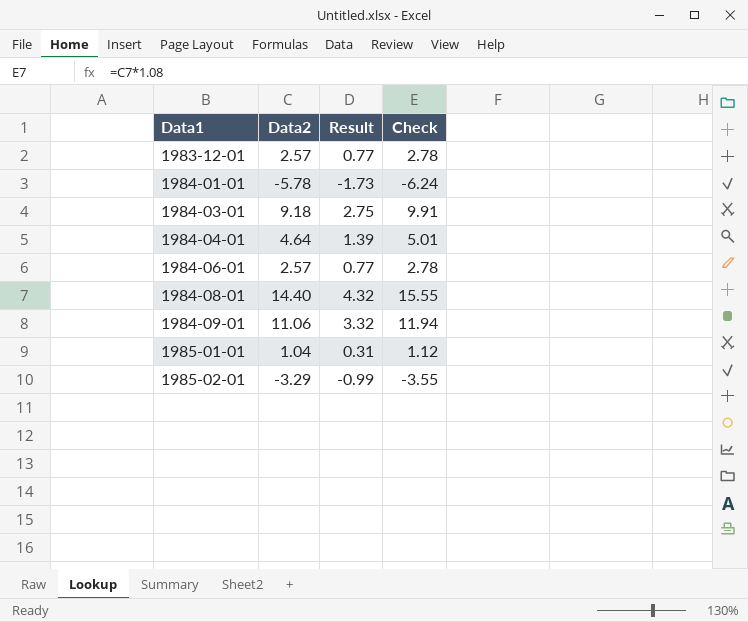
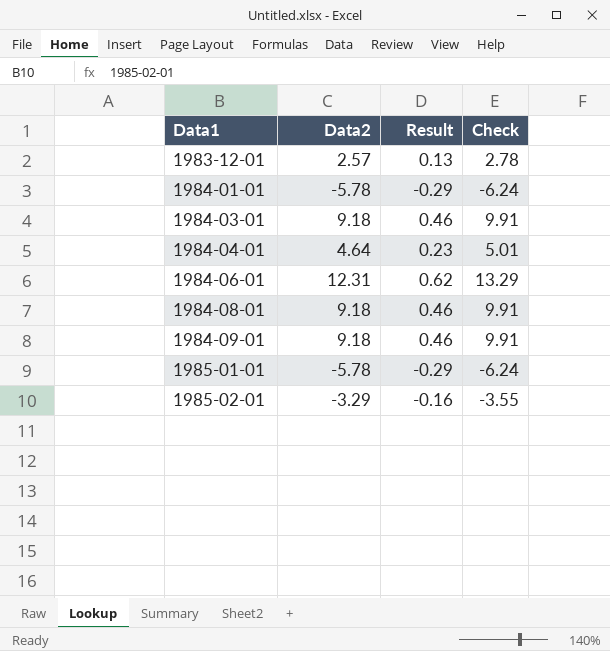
column Result | formula: [Data2] * 0.3 -> [Data2] * 0.05
1984-06-01 | Data2: 2.57 -> 12.31
1984-06-01 | Check: 2.78 -> 13.29
1984-08-01 | Data2: 14.40 -> 9.18
1984-08-01 | Check: 15.55 -> 9.91
1984-09-01 | Data2: 11.06 -> 9.18
1984-09-01 | Check: 11.94 -> 9.91
1985-01-01 | Data2: 1.04 -> -5.78
1985-01-01 | Check: 1.12 -> -6.24

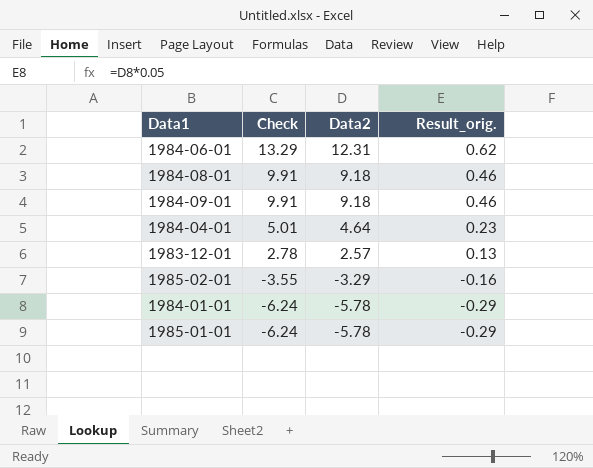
row order: Data1 ascending -> Check descending
column Check | position: 4 -> 2
column name: Result -> Result_orig.
row 1984-03-01: 9.18 | 0.46 | 9.91 -> none

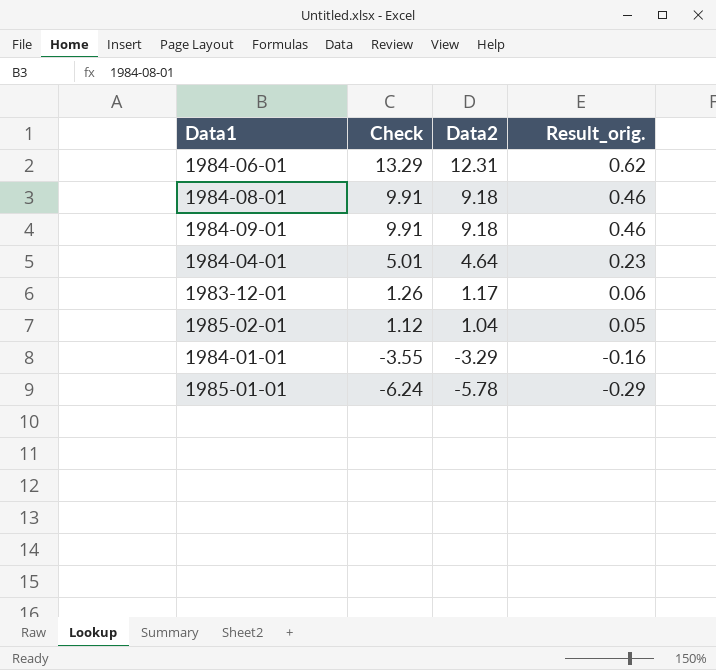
1983-12-01 | Check: 2.78 -> 1.26
1983-12-01 | Data2: 2.57 -> 1.17
1983-12-01 | Result_orig.: 0.13 -> 0.06
1985-02-01 | Check: -3.55 -> 1.12
1985-02-01 | Data2: -3.29 -> 1.04
1985-02-01 | Result_orig.: -0.16 -> 0.05
1984-01-01 | Check: -6.24 -> -3.55
1984-01-01 | Data2: -5.78 -> -3.29
1984-01-01 | Result_orig.: -0.29 -> -0.16

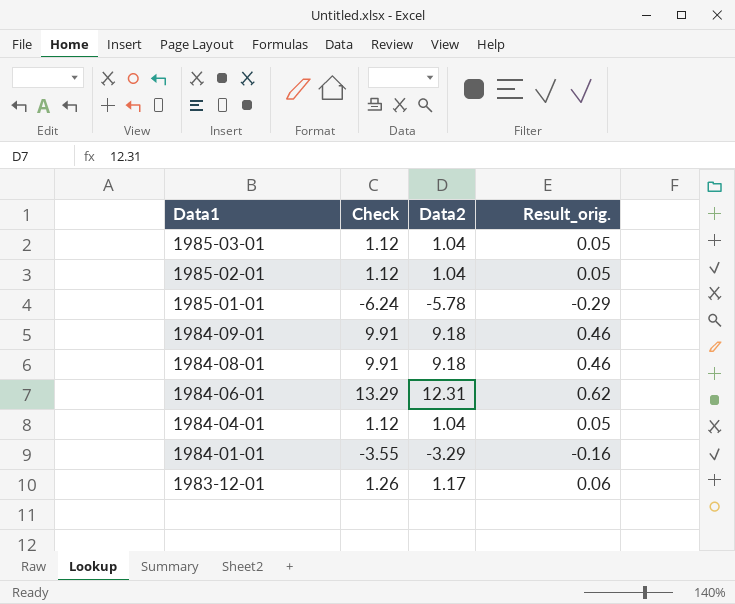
row order: Check descending -> Data1 descending
row 1985-03-01: none -> 1.12 | 1.04 | 0.05
1984-04-01 | Check: 5.01 -> 1.12
1984-04-01 | Data2: 4.64 -> 1.04
1984-04-01 | Result_orig.: 0.23 -> 0.05

